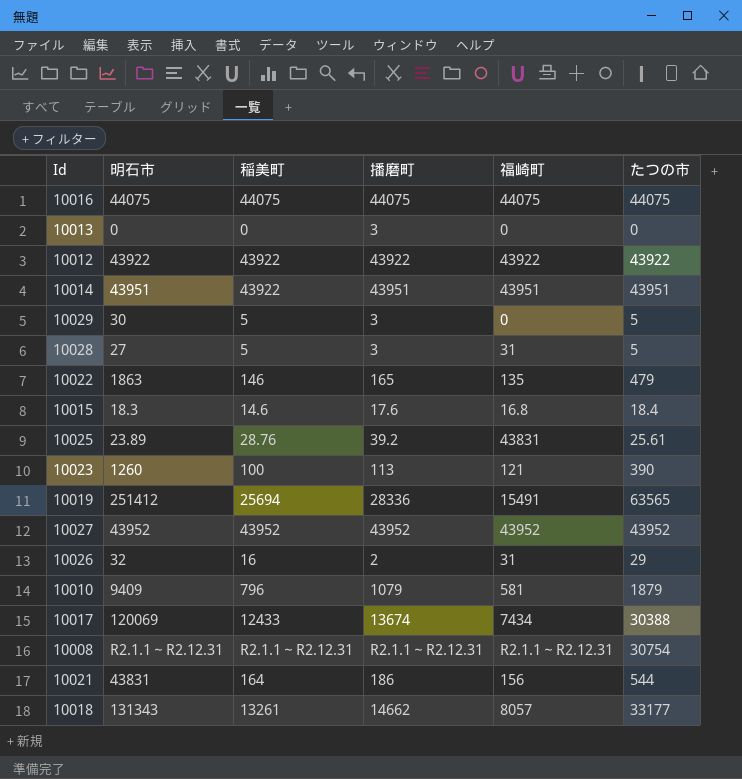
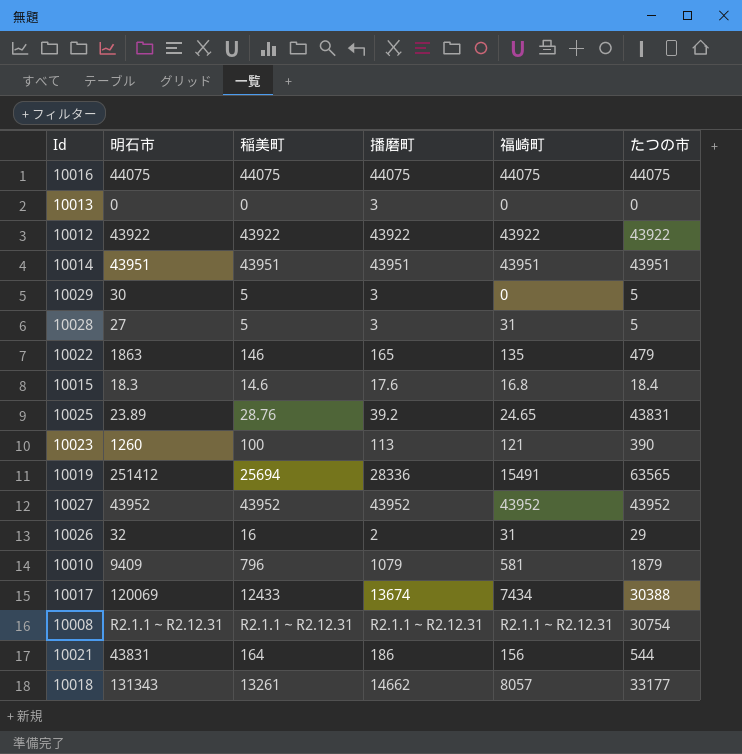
10014 | 稲美町: 43922 -> 43951
10025 | 福崎町: 43831 -> 24.65
10025 | たつの市: 25.61 -> 43831

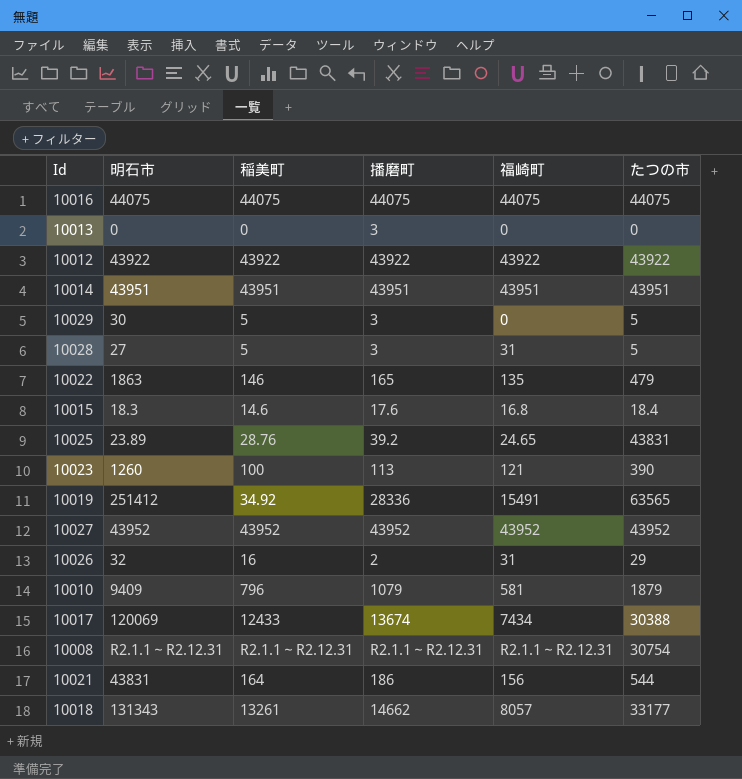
10019 | 稲美町: 25694 -> 34.92

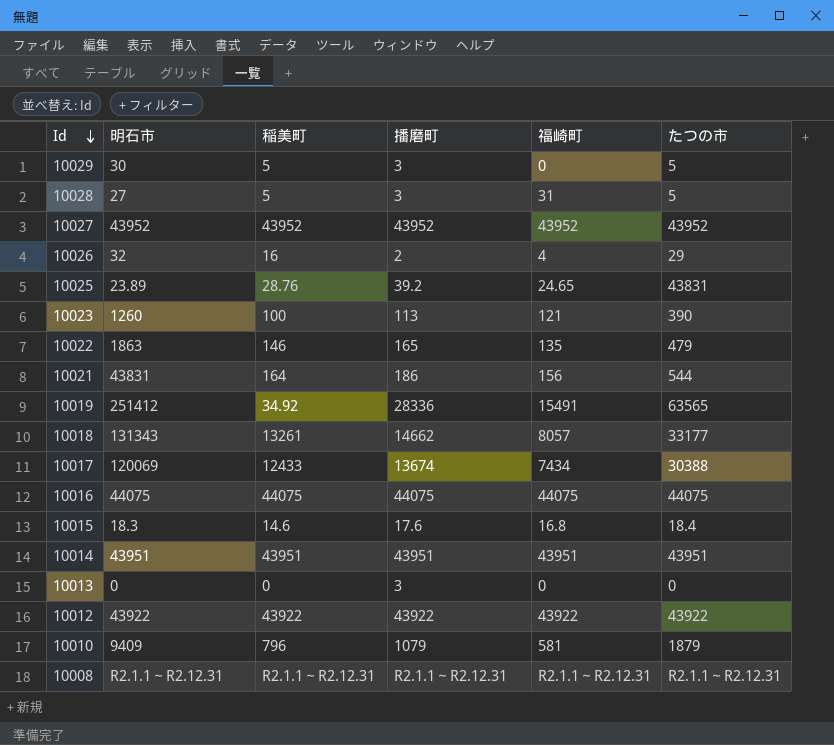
row order: none -> Id descending
10026 | 福崎町: 31 -> 4
10008 | たつの市: 30754 -> R2.1.1～R2.12.31

